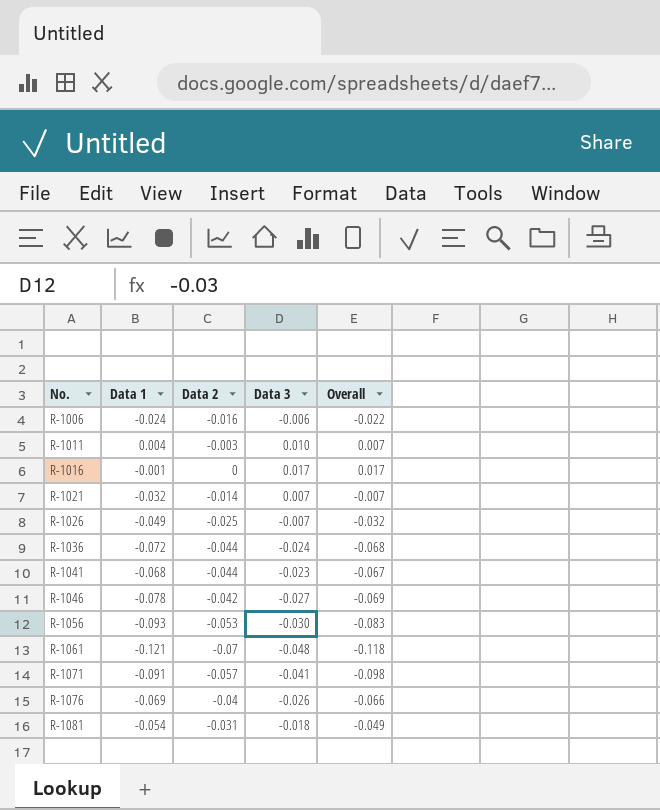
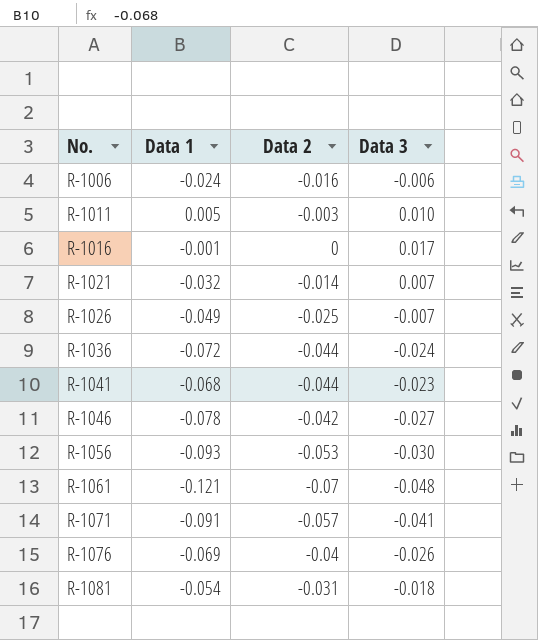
column Overall | formula: [Data 2] + [Data 3] -> none
R-1011 | Data 1: 0.004 -> 0.005

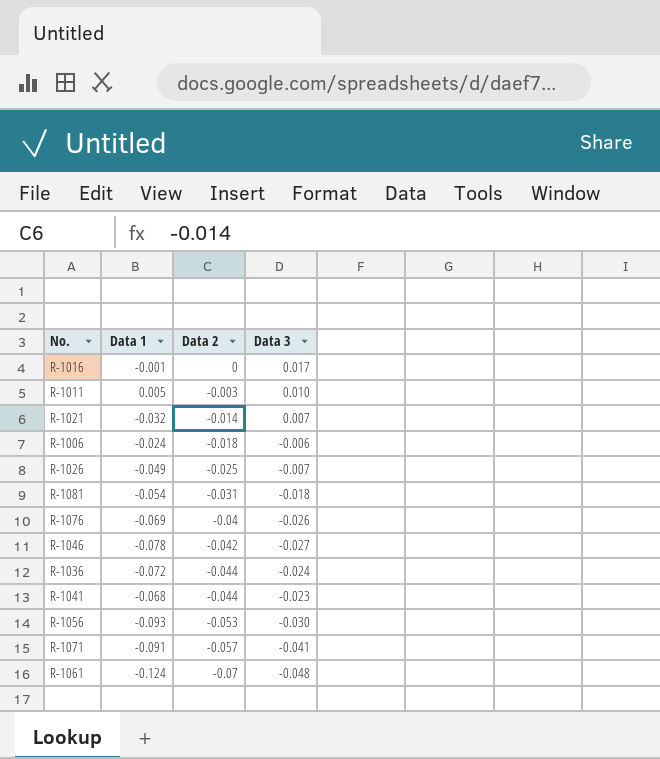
row order: No. ascending -> Data 2 descending
R-1006 | Data 2: -0.016 -> -0.018
R-1061 | Data 1: -0.121 -> -0.124

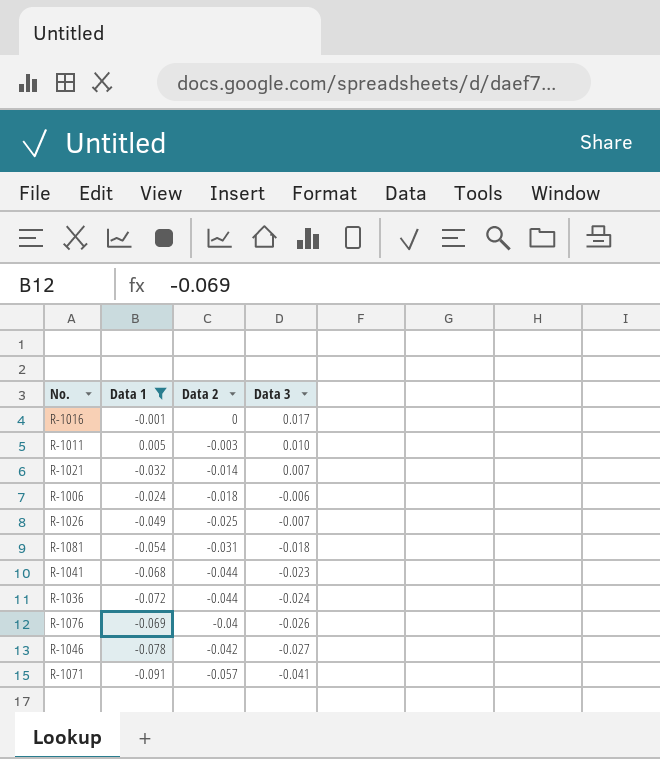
filter: none -> Data 1 >= -0.091
row order: Data 2 descending -> Data 3 descending

